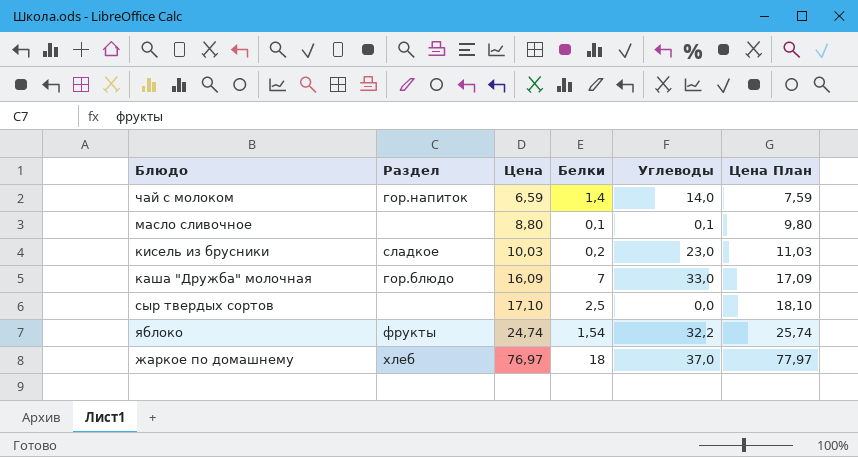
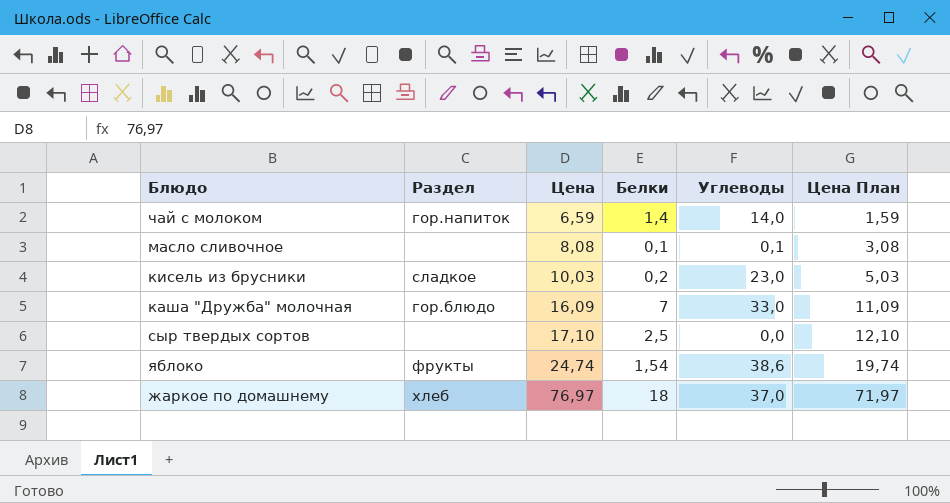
column Цена План | formula: [Цена] + 1 -> [Цена] - 5
масло сливочное | Цена: 8,80 -> 8,08
яблоко | Углеводы: 32,2 -> 38,6

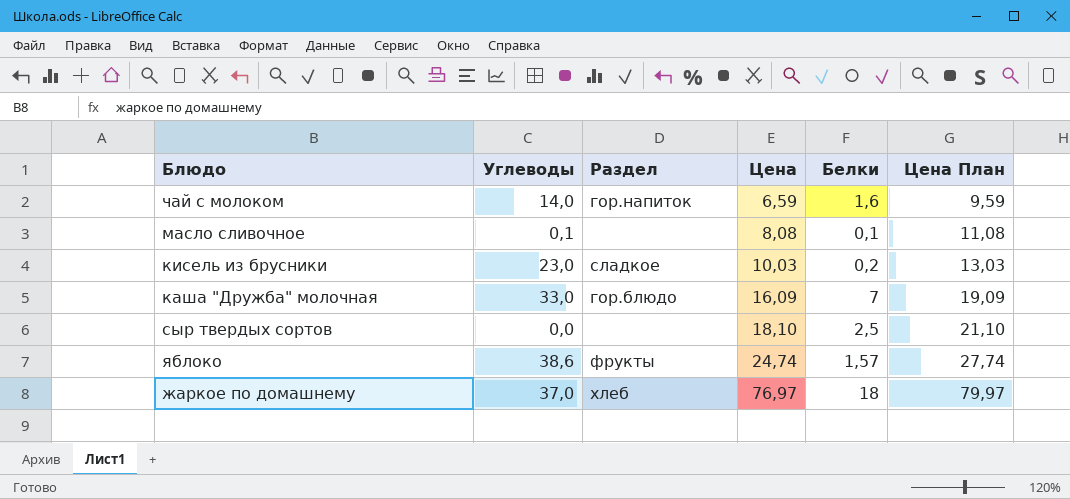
column Углеводы | position: 5 -> 2
column Цена План | formula: [Цена] - 5 -> [Цена] + 3
чай с молоком | Белки: 1,4 -> 1,6
сыр твердых сортов | Цена: 17,10 -> 18,10
яблоко | Белки: 1,54 -> 1,57

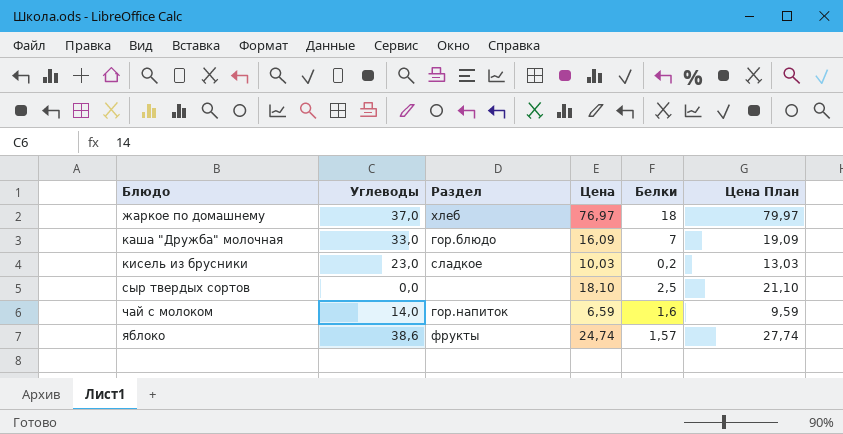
row order: Цена ascending -> Блюдо ascending
row масло сливочное: 0,1 | none | 8,08 | 0,1 | 11,08 -> none

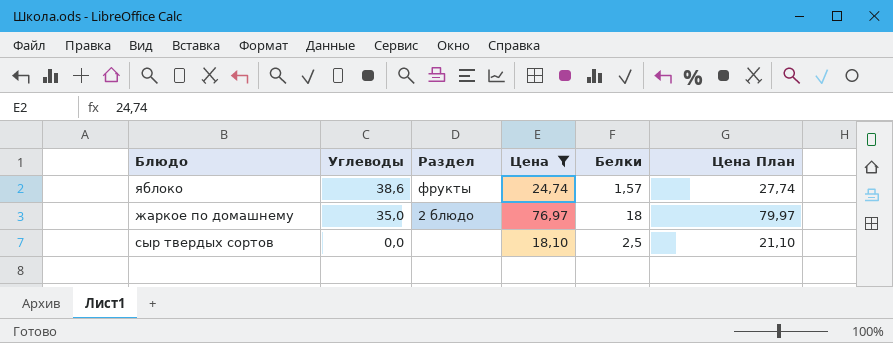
filter: none -> Цена >= 18,10
row order: Блюдо ascending -> Углеводы descending
жаркое по домашнему | Углеводы: 37,0 -> 35,0
жаркое по домашнему | Раздел: хлеб -> 2 блюдо

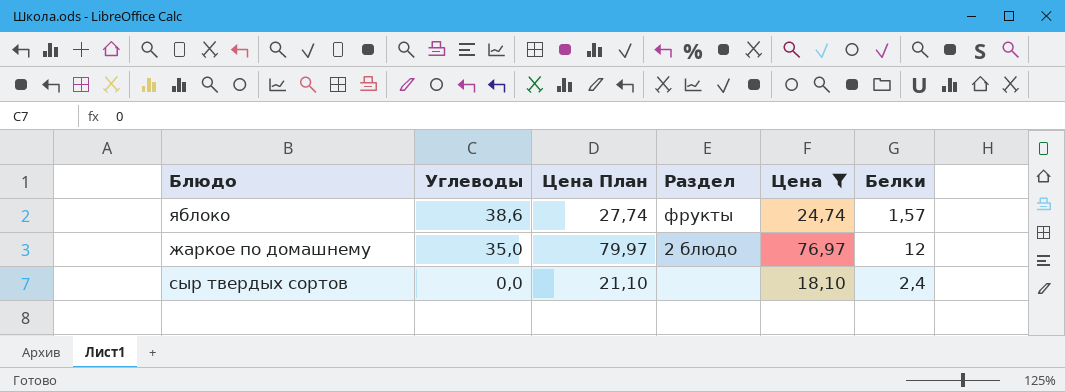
column Цена План | position: 6 -> 3
жаркое по домашнему | Белки: 18 -> 12
сыр твердых сортов | Белки: 2,5 -> 2,4

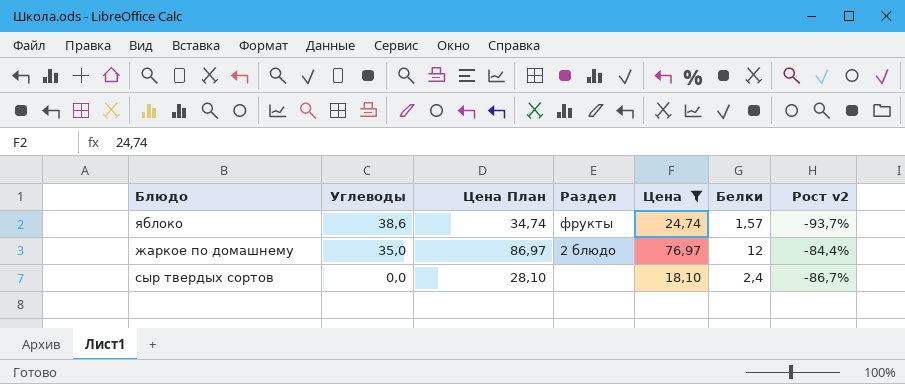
column Цена План | formula: [Цена] + 3 -> [Цена] + 10
column Рост v2 | formula: none -> ([Белки] - [Цена]) / [Цена]

